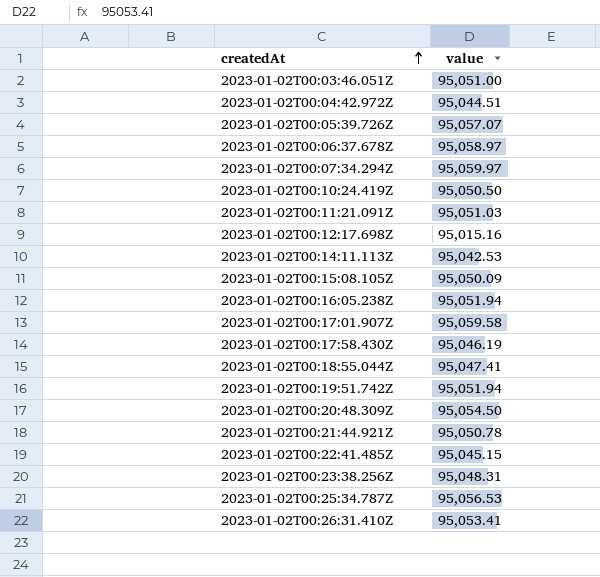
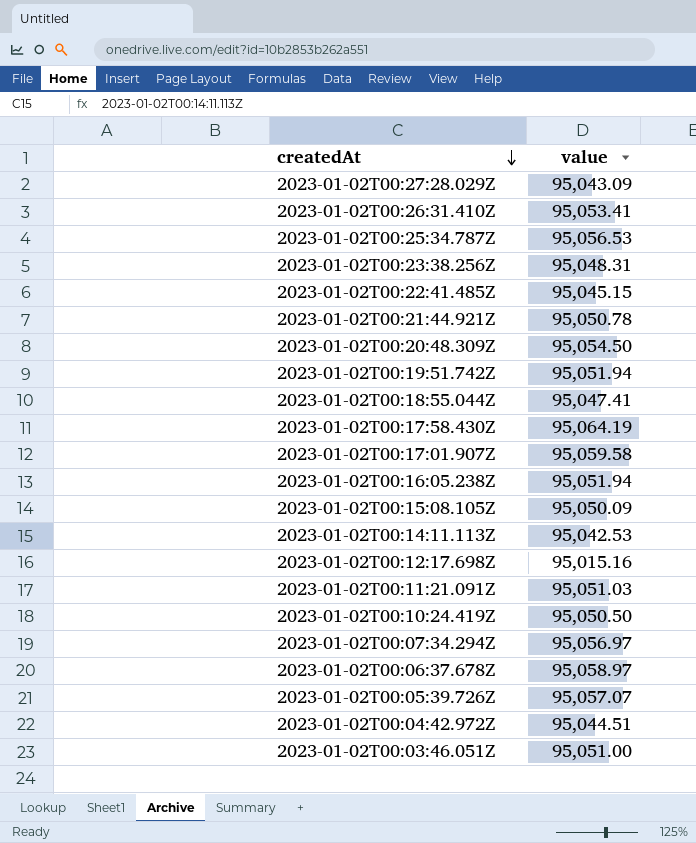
row order: createdAt ascending -> createdAt descending
row 2023-01-02T00:27:28.029Z: none -> 95,043.09
2023-01-02T00:17:58.430Z | value: 95,046.19 -> 95,064.19
2023-01-02T00:07:34.294Z | value: 95,059.97 -> 95,056.97

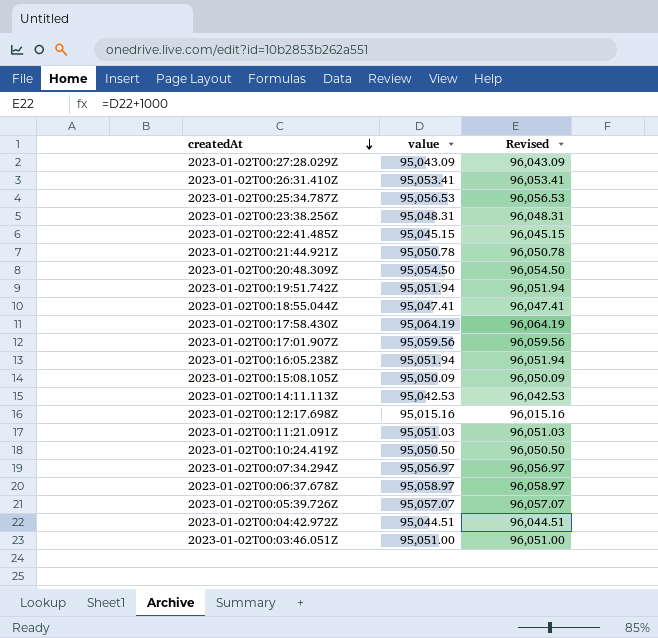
column Revised | formula: none -> [value] + 1000
2023-01-02T00:17:01.907Z | value: 95,059.58 -> 95,059.56

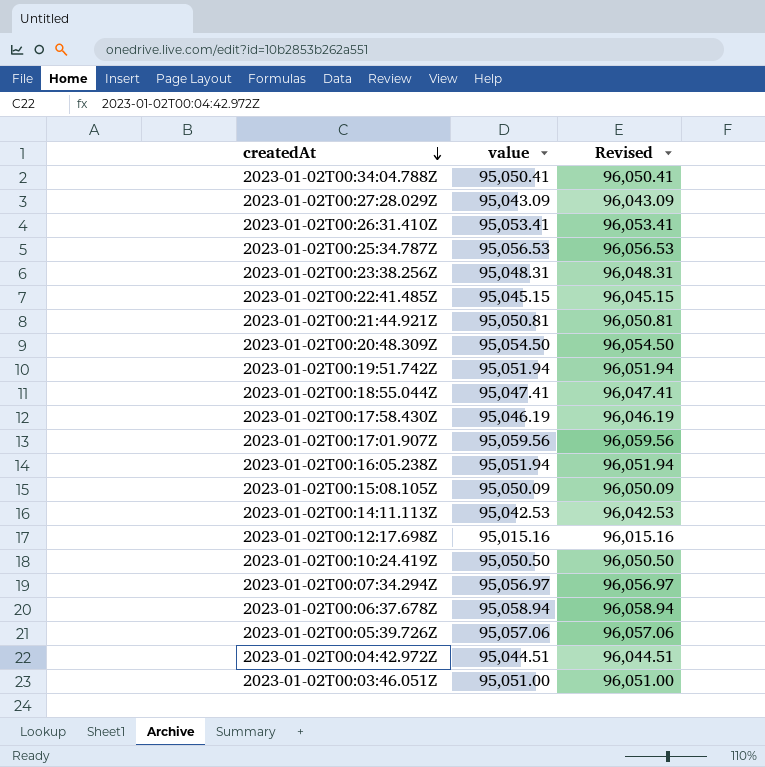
row 2023-01-02T00:11:21.091Z: 95,051.03 | 96,051.03 -> none
row 2023-01-02T00:34:04.788Z: none -> 95,050.41 | 96,050.41
2023-01-02T00:21:44.921Z | value: 95,050.78 -> 95,050.81
2023-01-02T00:21:44.921Z | Revised: 96,050.78 -> 96,050.81
2023-01-02T00:17:58.430Z | value: 95,064.19 -> 95,046.19
2023-01-02T00:17:58.430Z | Revised: 96,064.19 -> 96,046.19
2023-01-02T00:06:37.678Z | value: 95,058.97 -> 95,058.94
2023-01-02T00:06:37.678Z | Revised: 96,058.97 -> 96,058.94
2023-01-02T00:05:39.726Z | value: 95,057.07 -> 95,057.06
2023-01-02T00:05:39.726Z | Revised: 96,057.07 -> 96,057.06

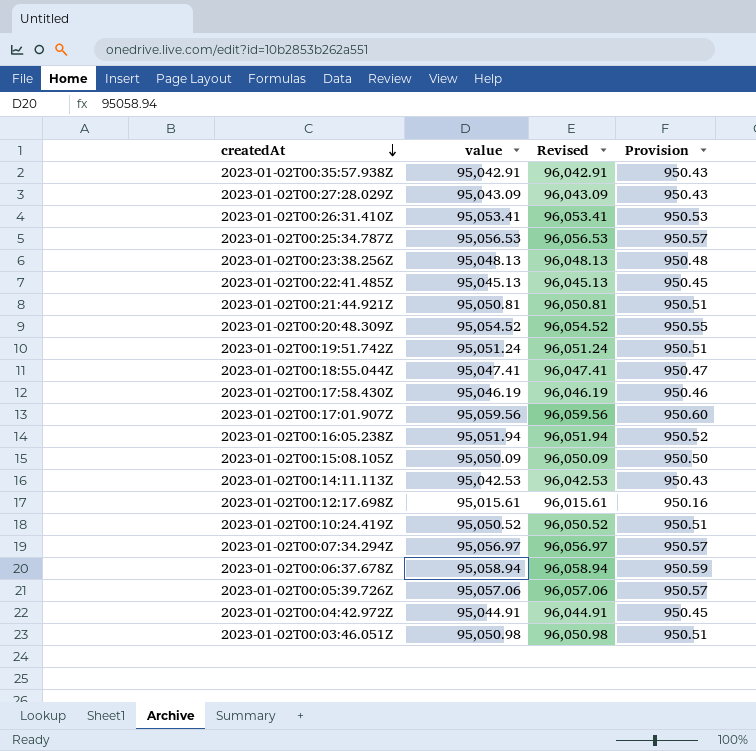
column Provision | formula: none -> [value] * 0.01
row 2023-01-02T00:34:04.788Z: 95,050.41 | 96,050.41 -> none
row 2023-01-02T00:35:57.938Z: none -> 95,042.91 | 96,042.91 | 950.43
2023-01-02T00:23:38.256Z | value: 95,048.31 -> 95,048.13
2023-01-02T00:23:38.256Z | Revised: 96,048.31 -> 96,048.13
2023-01-02T00:22:41.485Z | value: 95,045.15 -> 95,045.13
2023-01-02T00:22:41.485Z | Revised: 96,045.15 -> 96,045.13
2023-01-02T00:20:48.309Z | value: 95,054.50 -> 95,054.52
2023-01-02T00:20:48.309Z | Revised: 96,054.50 -> 96,054.52
2023-01-02T00:19:51.742Z | value: 95,051.94 -> 95,051.24
2023-01-02T00:19:51.742Z | Revised: 96,051.94 -> 96,051.24
2023-01-02T00:12:17.698Z | value: 95,015.16 -> 95,015.61
2023-01-02T00:12:17.698Z | Revised: 96,015.16 -> 96,015.61
2023-01-02T00:10:24.419Z | value: 95,050.50 -> 95,050.52
2023-01-02T00:10:24.419Z | Revised: 96,050.50 -> 96,050.52
2023-01-02T00:04:42.972Z | value: 95,044.51 -> 95,044.91
2023-01-02T00:04:42.972Z | Revised: 96,044.51 -> 96,044.91
2023-01-02T00:03:46.051Z | value: 95,051.00 -> 95,050.98
2023-01-02T00:03:46.051Z | Revised: 96,051.00 -> 96,050.98

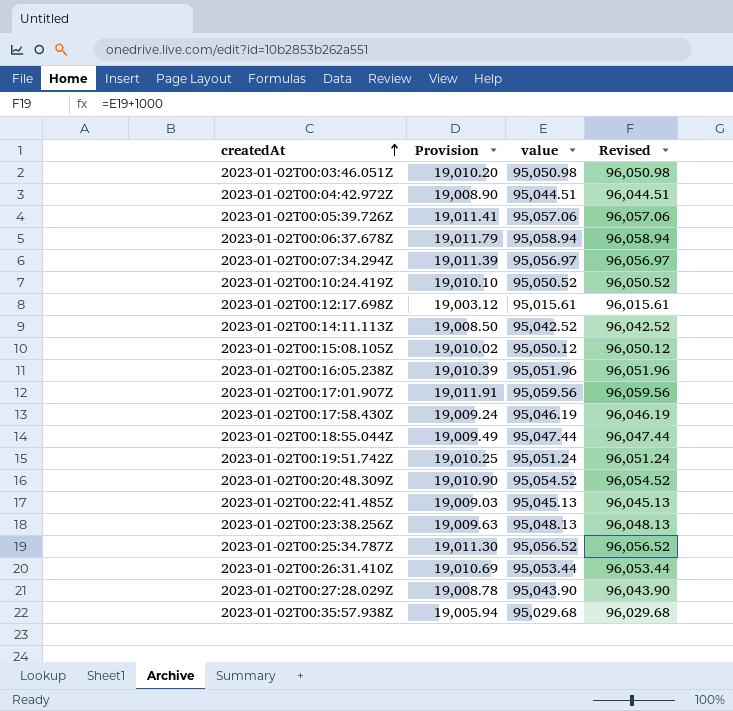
row order: createdAt descending -> createdAt ascending
column Provision | formula: [value] * 0.01 -> [value] * 0.2
column Provision | position: 4 -> 2
row 2023-01-02T00:21:44.921Z: 95,050.81 | 96,050.81 | 950.51 -> none
2023-01-02T00:04:42.972Z | value: 95,044.91 -> 95,044.51
2023-01-02T00:04:42.972Z | Revised: 96,044.91 -> 96,044.51
2023-01-02T00:14:11.113Z | value: 95,042.53 -> 95,042.52
2023-01-02T00:14:11.113Z | Revised: 96,042.53 -> 96,042.52
2023-01-02T00:15:08.105Z | value: 95,050.09 -> 95,050.12
2023-01-02T00:15:08.105Z | Revised: 96,050.09 -> 96,050.12
2023-01-02T00:16:05.238Z | value: 95,051.94 -> 95,051.96
2023-01-02T00:16:05.238Z | Revised: 96,051.94 -> 96,051.96
2023-01-02T00:18:55.044Z | value: 95,047.41 -> 95,047.44
2023-01-02T00:18:55.044Z | Revised: 96,047.41 -> 96,047.44
2023-01-02T00:25:34.787Z | value: 95,056.53 -> 95,056.52
2023-01-02T00:25:34.787Z | Revised: 96,056.53 -> 96,056.52
2023-01-02T00:26:31.410Z | value: 95,053.41 -> 95,053.44
2023-01-02T00:26:31.410Z | Revised: 96,053.41 -> 96,053.44
2023-01-02T00:27:28.029Z | value: 95,043.09 -> 95,043.90
2023-01-02T00:27:28.029Z | Revised: 96,043.09 -> 96,043.90
2023-01-02T00:35:57.938Z | value: 95,042.91 -> 95,029.68
2023-01-02T00:35:57.938Z | Revised: 96,042.91 -> 96,029.68

